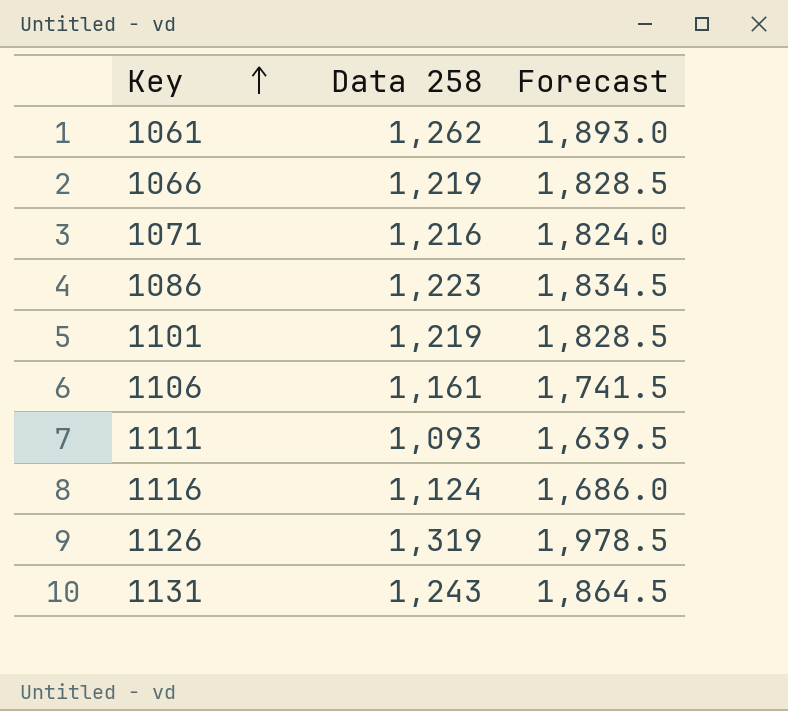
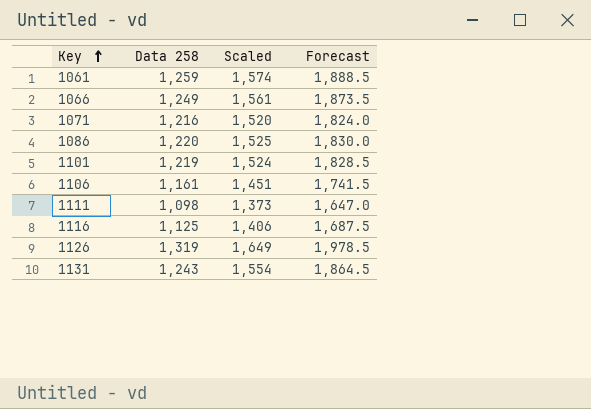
column Scaled | formula: none -> [Data 258] * 1.25
1061 | Data 258: 1,262 -> 1,259
1061 | Forecast: 1,893.0 -> 1,888.5
1066 | Data 258: 1,219 -> 1,249
1066 | Forecast: 1,828.5 -> 1,873.5
1086 | Data 258: 1,223 -> 1,220
1086 | Forecast: 1,834.5 -> 1,830.0
1111 | Data 258: 1,093 -> 1,098
1111 | Forecast: 1,639.5 -> 1,647.0
1116 | Data 258: 1,124 -> 1,125
1116 | Forecast: 1,686.0 -> 1,687.5

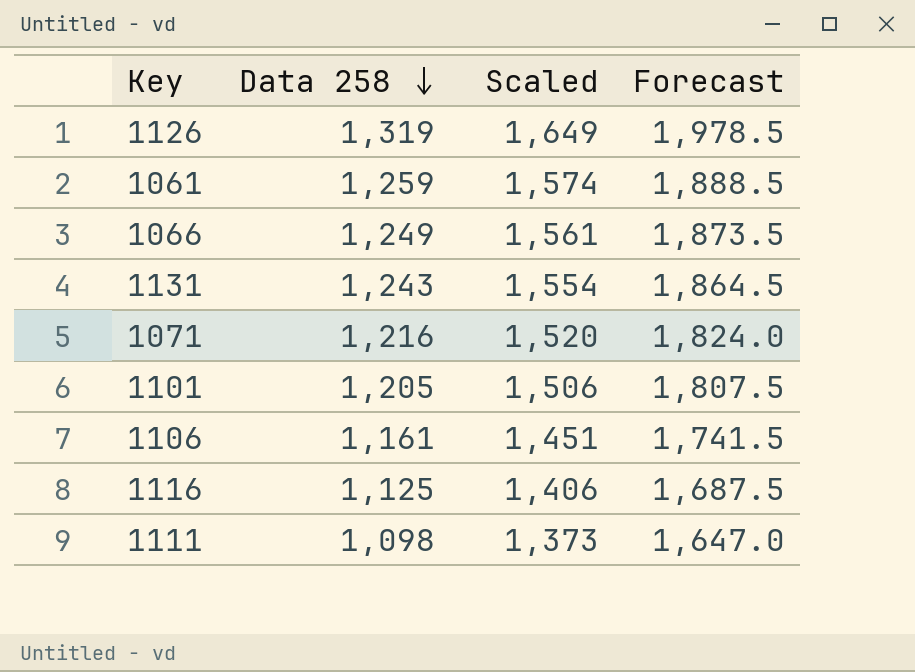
row order: Key ascending -> Data 258 descending
row 1086: 1,220 | 1,525 | 1,830.0 -> none
1101 | Data 258: 1,219 -> 1,205
1101 | Scaled: 1,524 -> 1,506
1101 | Forecast: 1,828.5 -> 1,807.5

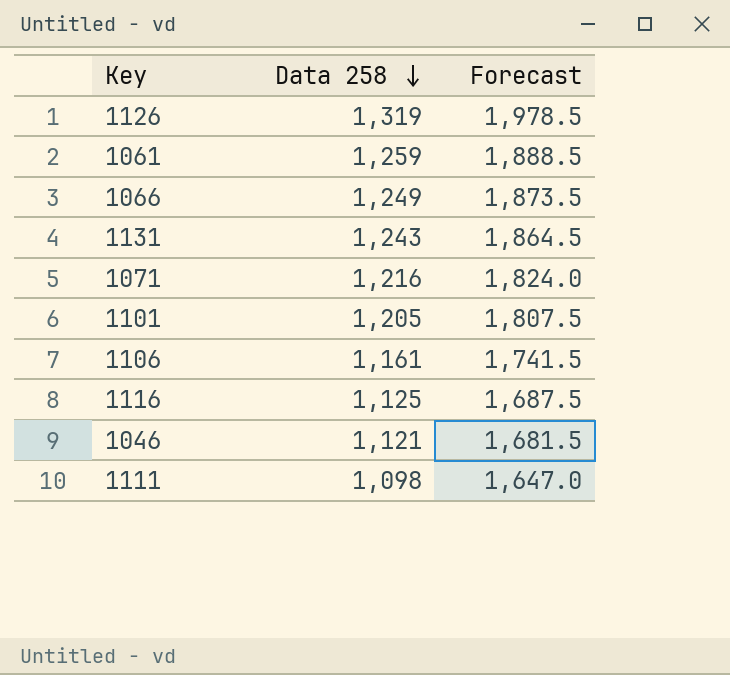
column Scaled | formula: [Data 258] * 1.25 -> none
row 1046: none -> 1,121 | 1,681.5

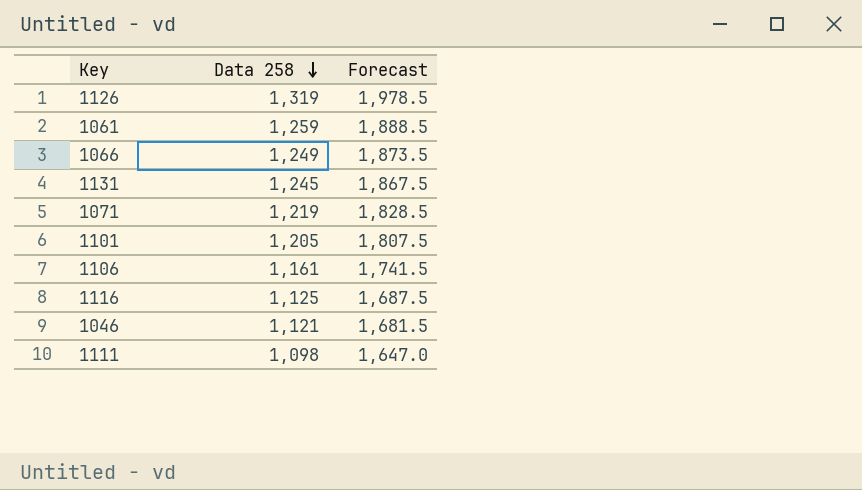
1131 | Data 258: 1,243 -> 1,245
1131 | Forecast: 1,864.5 -> 1,867.5
1071 | Data 258: 1,216 -> 1,219
1071 | Forecast: 1,824.0 -> 1,828.5

